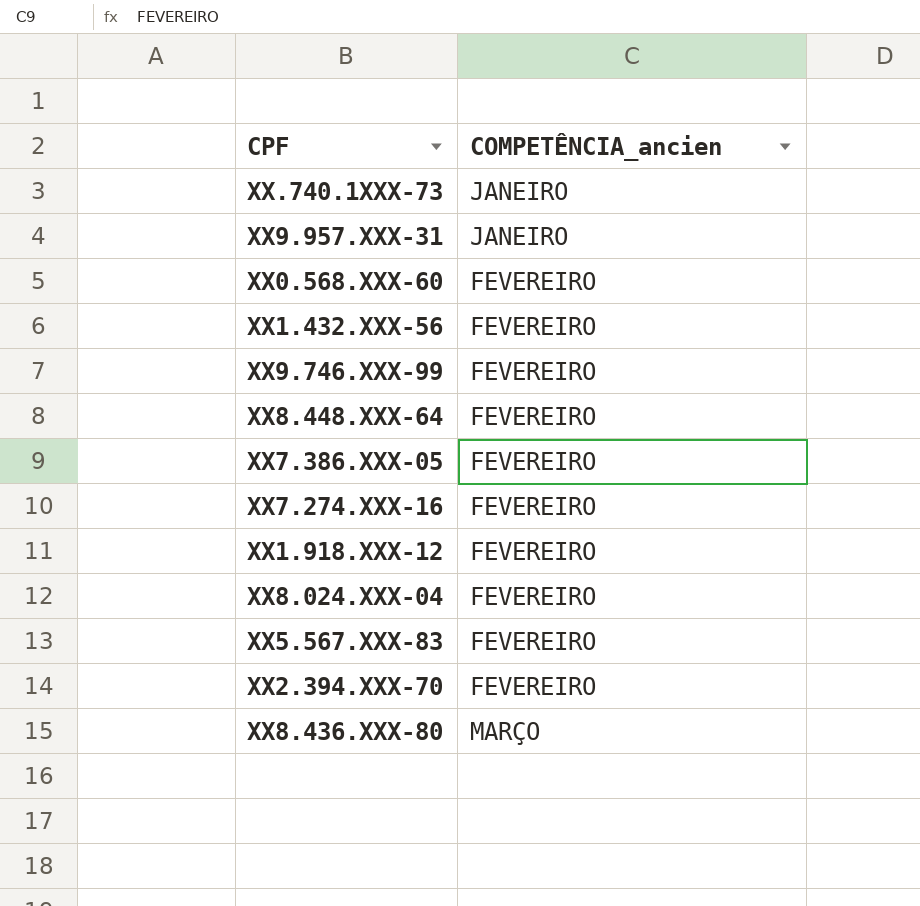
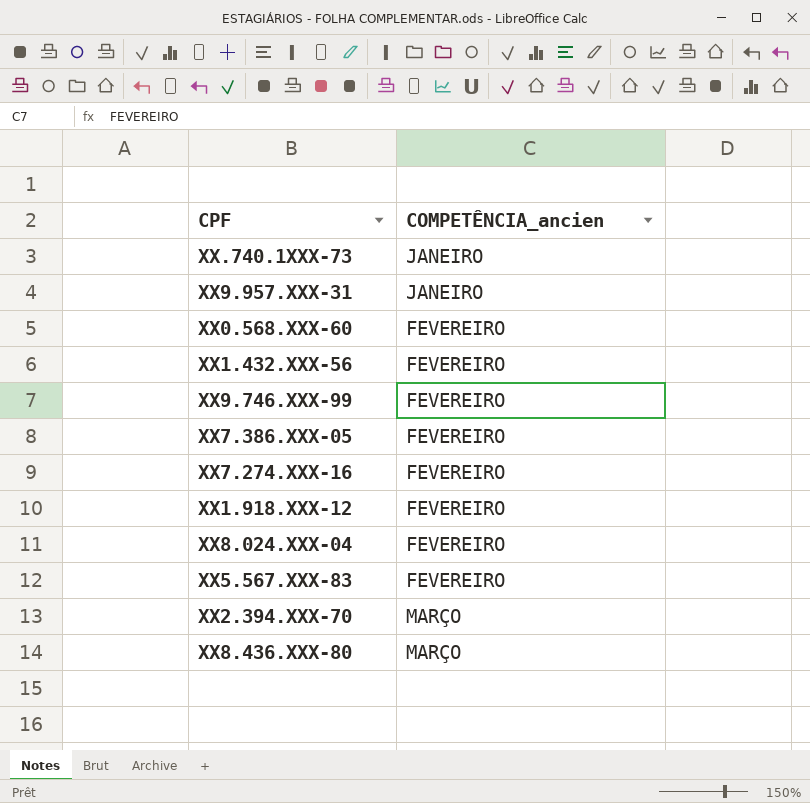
row XX8.448.XXX-64: FEVEREIRO -> none
XX2.394.XXX-70 | COMPETÊNCIA_ancien: FEVEREIRO -> MARÇO

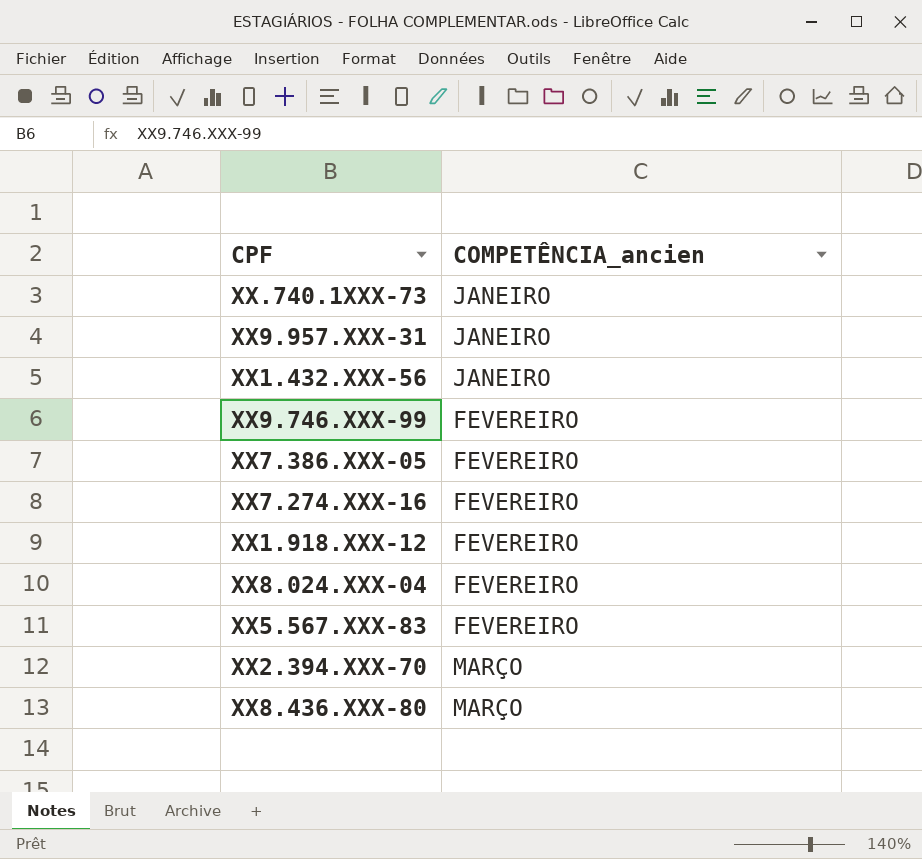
row XX0.568.XXX-60: FEVEREIRO -> none
XX1.432.XXX-56 | COMPETÊNCIA_ancien: FEVEREIRO -> JANEIRO

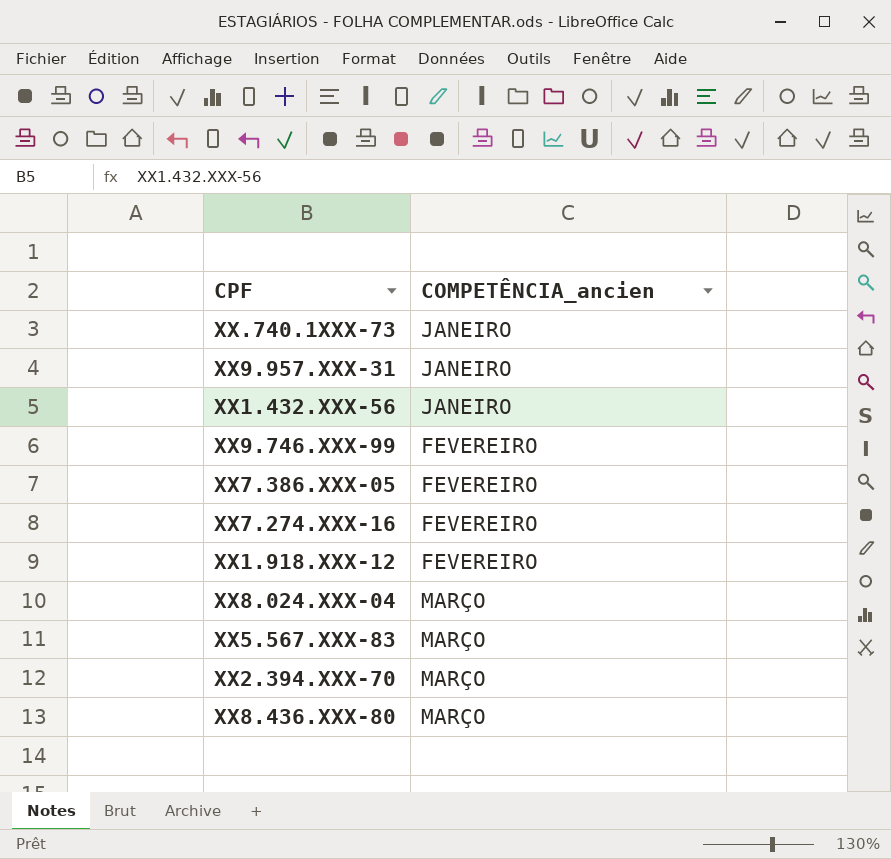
XX8.024.XXX-04 | COMPETÊNCIA_ancien: FEVEREIRO -> MARÇO
XX5.567.XXX-83 | COMPETÊNCIA_ancien: FEVEREIRO -> MARÇO

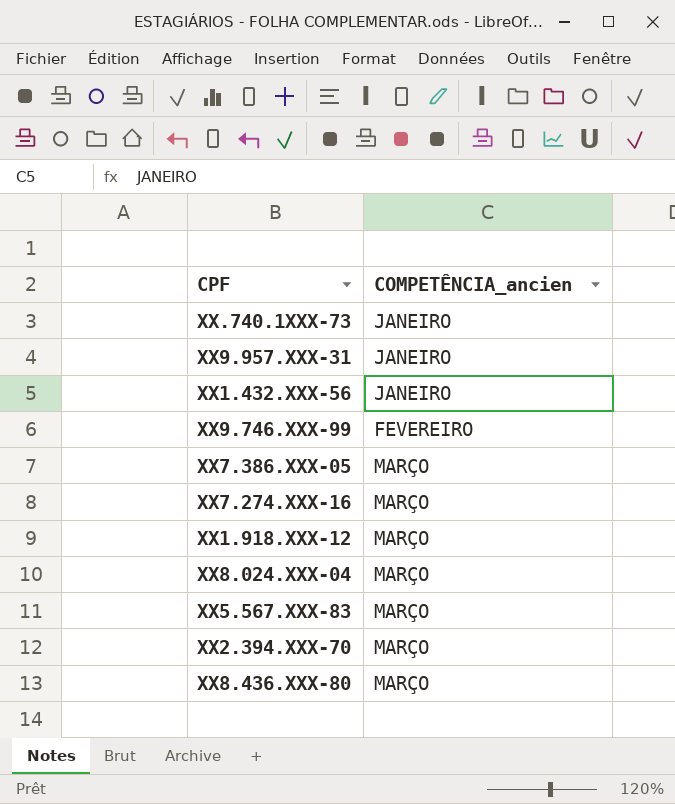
XX7.386.XXX-05 | COMPETÊNCIA_ancien: FEVEREIRO -> MARÇO
XX7.274.XXX-16 | COMPETÊNCIA_ancien: FEVEREIRO -> MARÇO
XX1.918.XXX-12 | COMPETÊNCIA_ancien: FEVEREIRO -> MARÇO

